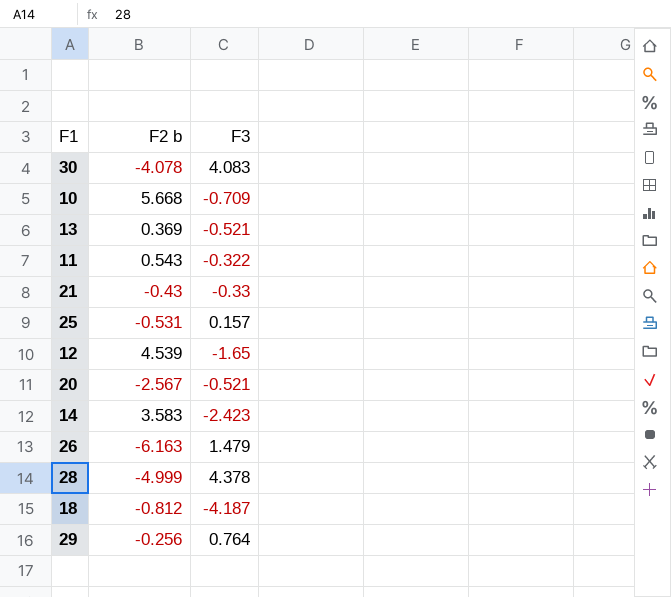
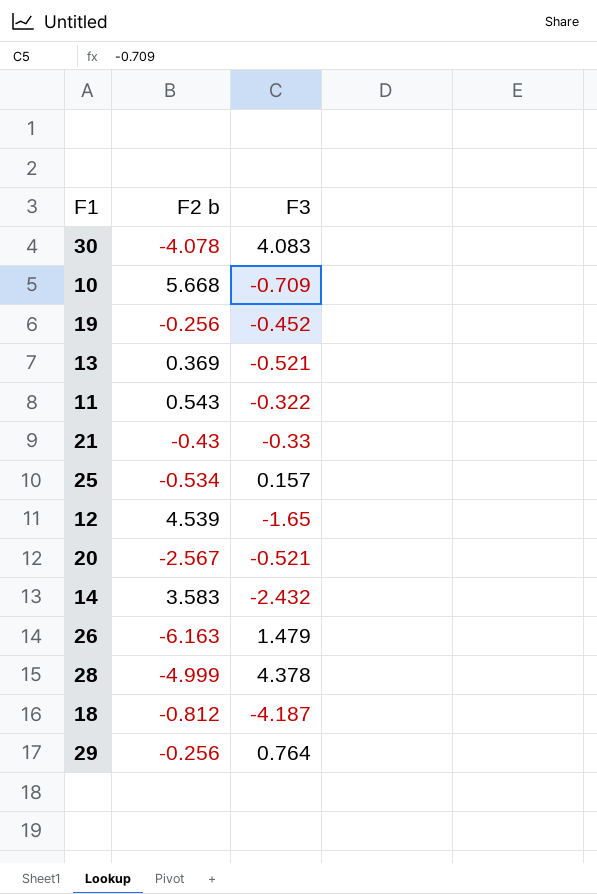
row 19: none -> -0.256 | -0.452
25 | F2 b: -0.531 -> -0.534
14 | F3: -2.423 -> -2.432

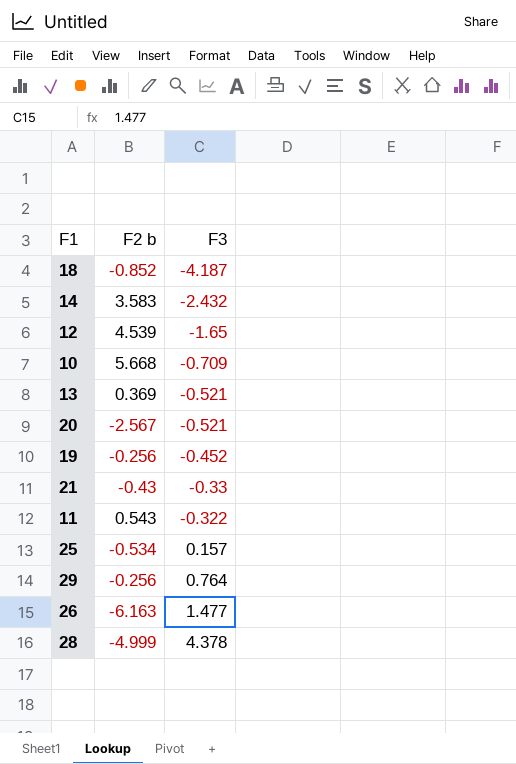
row order: none -> F3 ascending
row 30: -4.078 | 4.083 -> none
18 | F2 b: -0.812 -> -0.852
26 | F3: 1.479 -> 1.477

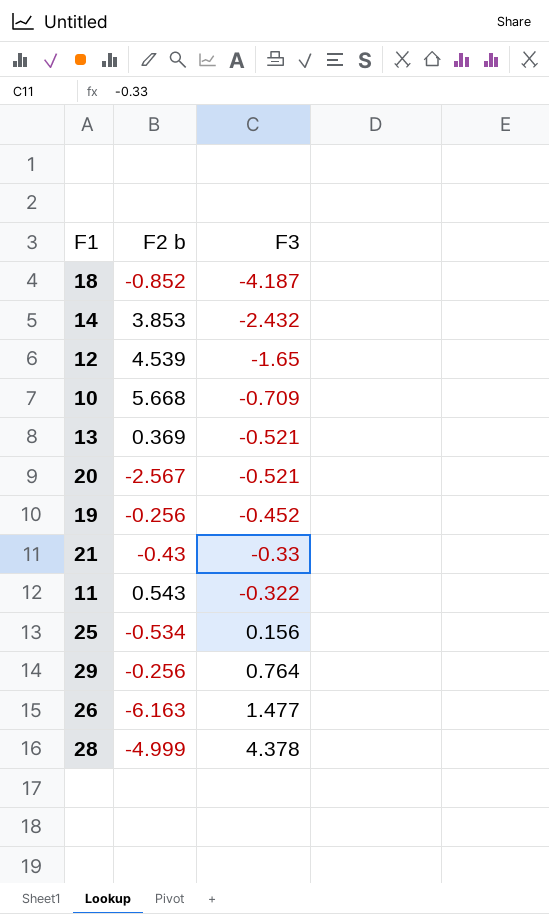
14 | F2 b: 3.583 -> 3.853
25 | F3: 0.157 -> 0.156

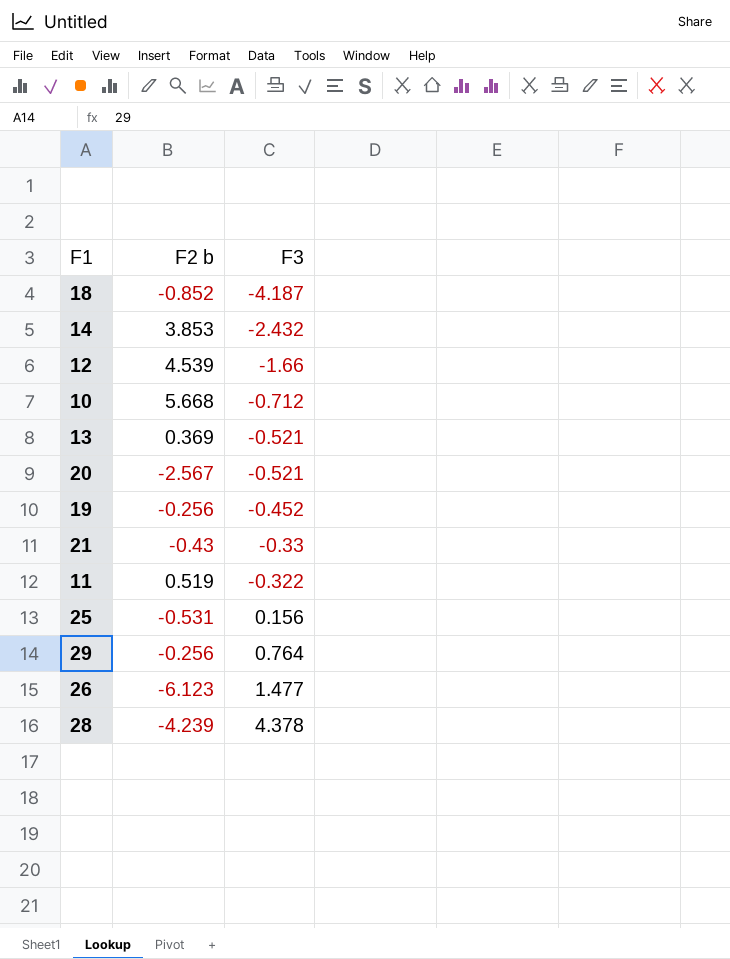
12 | F3: -1.65 -> -1.66
10 | F3: -0.709 -> -0.712
11 | F2 b: 0.543 -> 0.519
25 | F2 b: -0.534 -> -0.531
26 | F2 b: -6.163 -> -6.123
28 | F2 b: -4.999 -> -4.239

